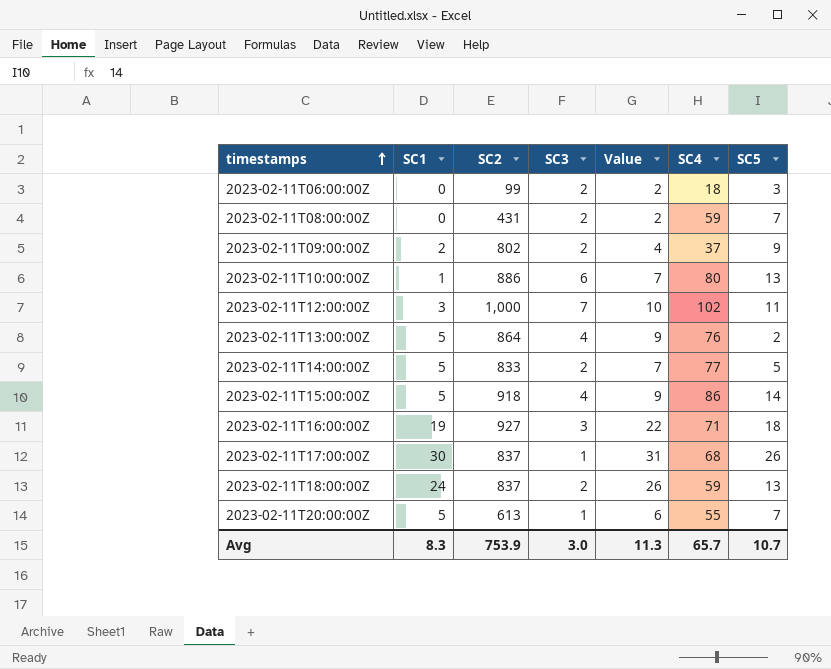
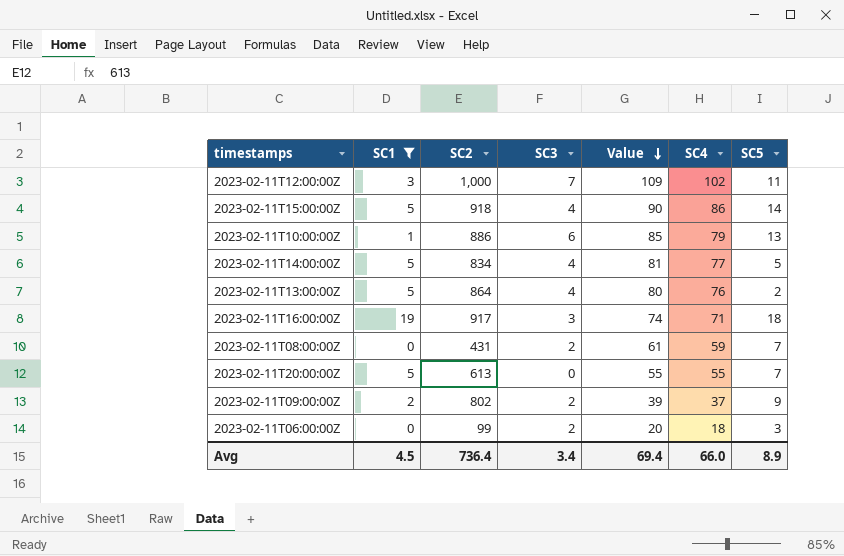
filter: none -> SC1 <= 19
row order: timestamps ascending -> Value descending
column Value | formula: [SC1] + [SC3] -> [SC3] + [SC4]
2023-02-11T10:00:00Z | SC4: 80 -> 79
2023-02-11T14:00:00Z | SC2: 833 -> 834
2023-02-11T14:00:00Z | SC3: 2 -> 4
2023-02-11T16:00:00Z | SC2: 927 -> 917
2023-02-11T20:00:00Z | SC3: 1 -> 0
Avg | SC1: 8.3 -> 4.5
Avg | SC2: 753.9 -> 736.4
Avg | SC3: 3.0 -> 3.4
Avg | Value: 11.3 -> 69.4
Avg | SC4: 65.7 -> 66.0
Avg | SC5: 10.7 -> 8.9

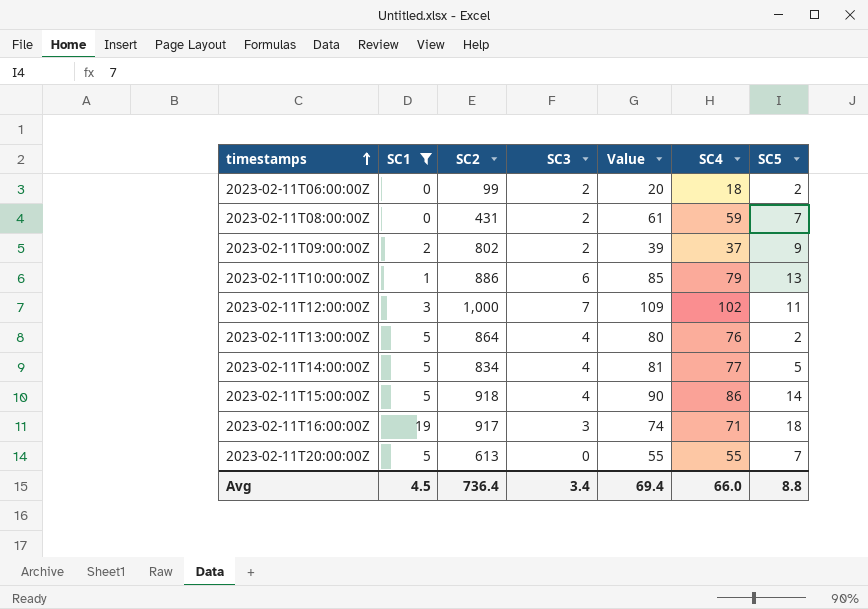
row order: Value descending -> timestamps ascending
2023-02-11T06:00:00Z | SC5: 3 -> 2
Avg | SC5: 8.9 -> 8.8

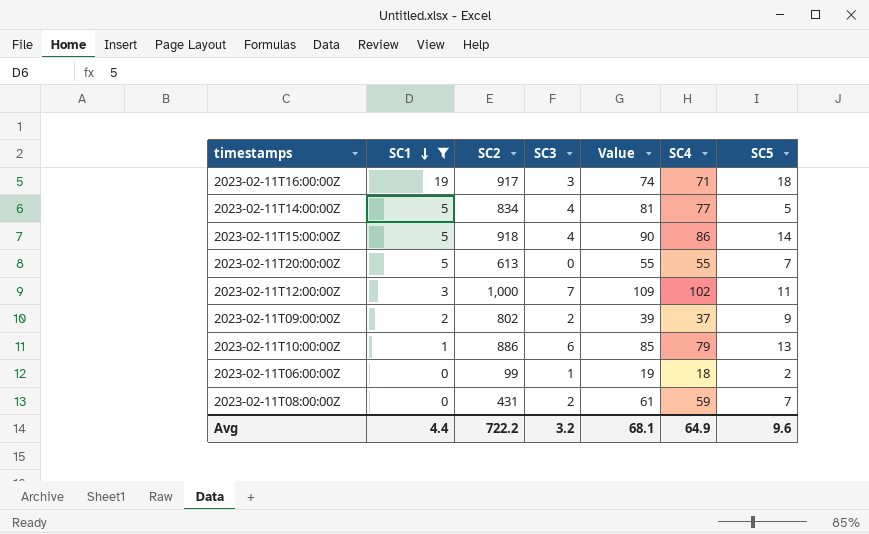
row order: timestamps ascending -> SC1 descending
row 2023-02-11T13:00:00Z: 5 | 864 | 4 | 80 | 76 | 2 -> none
2023-02-11T06:00:00Z | SC3: 2 -> 1
2023-02-11T06:00:00Z | Value: 20 -> 19
Avg | SC1: 4.5 -> 4.4
Avg | SC2: 736.4 -> 722.2
Avg | SC3: 3.4 -> 3.2
Avg | Value: 69.4 -> 68.1
Avg | SC4: 66.0 -> 64.9
Avg | SC5: 8.8 -> 9.6

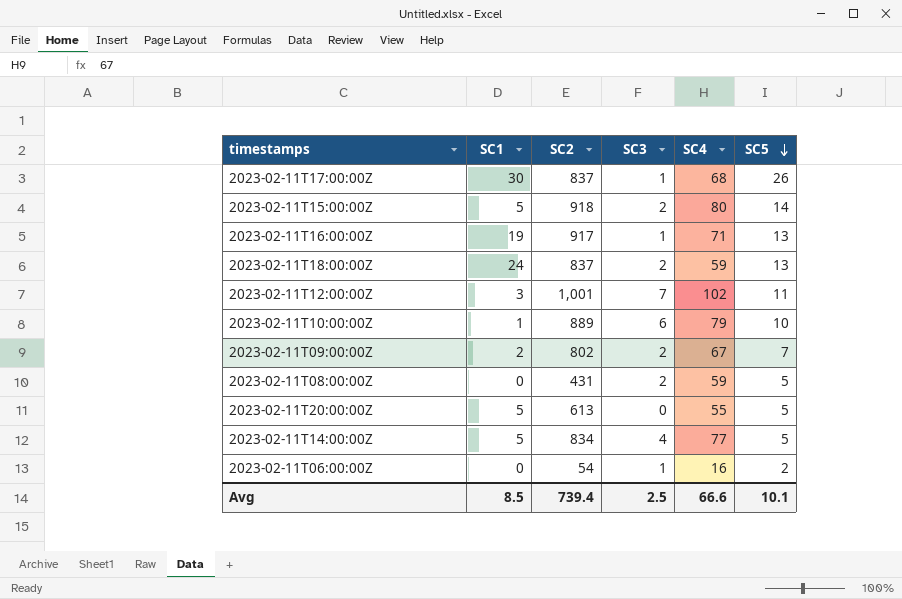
filter: SC1 <= 19 -> none
row order: SC1 descending -> SC5 descending
column Value | formula: [SC3] + [SC4] -> none
2023-02-11T15:00:00Z | SC3: 4 -> 2
2023-02-11T15:00:00Z | SC4: 86 -> 80
2023-02-11T16:00:00Z | SC3: 3 -> 1
2023-02-11T16:00:00Z | SC5: 18 -> 13
2023-02-11T12:00:00Z | SC2: 1,000 -> 1,001
2023-02-11T10:00:00Z | SC2: 886 -> 889
2023-02-11T10:00:00Z | SC5: 13 -> 10
2023-02-11T09:00:00Z | SC4: 37 -> 67
2023-02-11T09:00:00Z | SC5: 9 -> 7
2023-02-11T08:00:00Z | SC5: 7 -> 5
2023-02-11T20:00:00Z | SC5: 7 -> 5
2023-02-11T06:00:00Z | SC2: 99 -> 54
2023-02-11T06:00:00Z | SC4: 18 -> 16
Avg | SC1: 4.4 -> 8.5
Avg | SC2: 722.2 -> 739.4
Avg | SC3: 3.2 -> 2.5
Avg | SC4: 64.9 -> 66.6
Avg | SC5: 9.6 -> 10.1

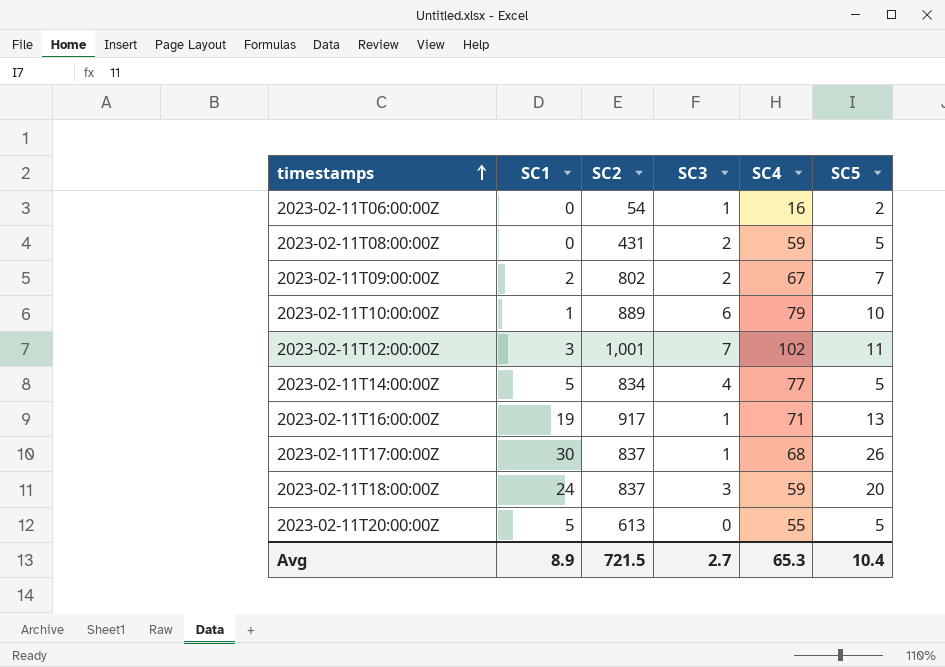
row order: SC5 descending -> timestamps ascending
row 2023-02-11T15:00:00Z: 5 | 918 | 2 | 80 | 14 -> none
2023-02-11T18:00:00Z | SC3: 2 -> 3
2023-02-11T18:00:00Z | SC5: 13 -> 20
Avg | SC1: 8.5 -> 8.9
Avg | SC2: 739.4 -> 721.5
Avg | SC3: 2.5 -> 2.7
Avg | SC4: 66.6 -> 65.3
Avg | SC5: 10.1 -> 10.4

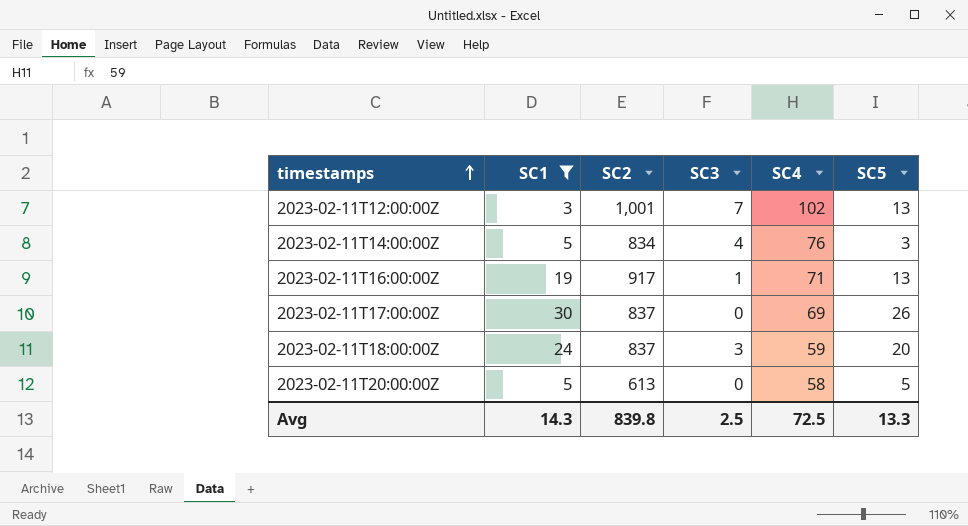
filter: none -> SC1 >= 3
2023-02-11T12:00:00Z | SC5: 11 -> 13
2023-02-11T14:00:00Z | SC4: 77 -> 76
2023-02-11T14:00:00Z | SC5: 5 -> 3
2023-02-11T17:00:00Z | SC3: 1 -> 0
2023-02-11T17:00:00Z | SC4: 68 -> 69
2023-02-11T20:00:00Z | SC4: 55 -> 58
Avg | SC1: 8.9 -> 14.3
Avg | SC2: 721.5 -> 839.8
Avg | SC3: 2.7 -> 2.5
Avg | SC4: 65.3 -> 72.5
Avg | SC5: 10.4 -> 13.3

